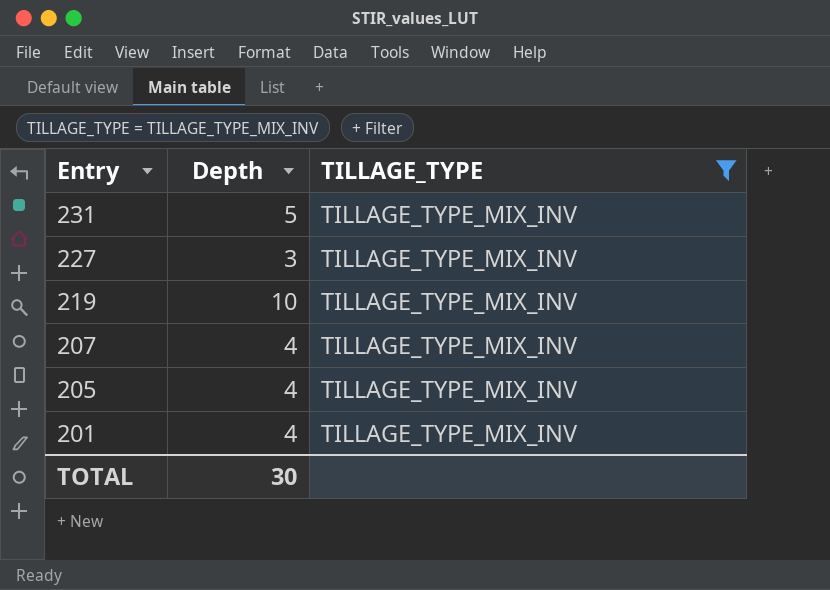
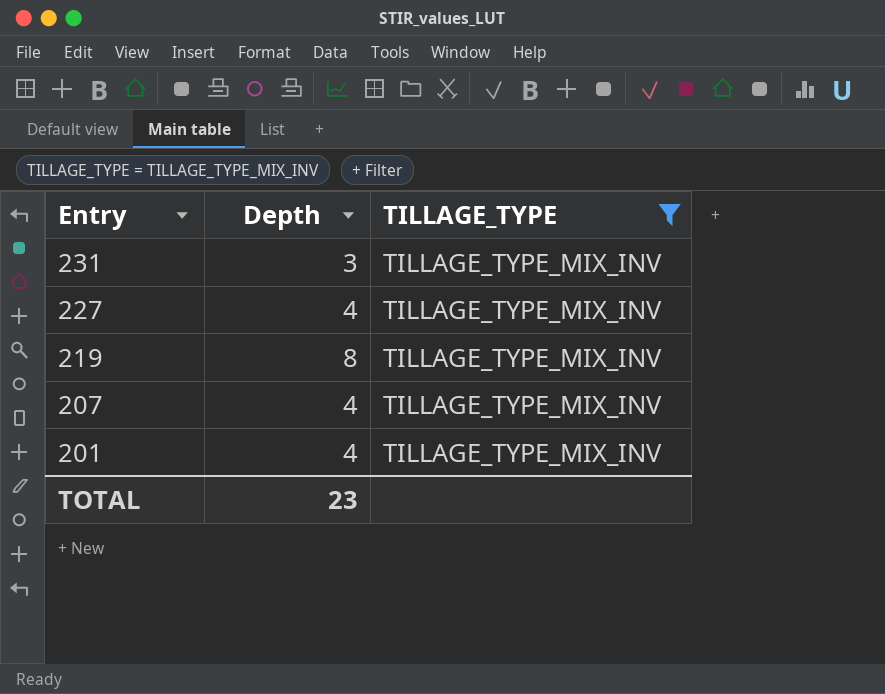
row 205: 4 | TILLAGE_TYPE_MIX_INV -> none
231 | Depth: 5 -> 3
227 | Depth: 3 -> 4
219 | Depth: 10 -> 8
TOTAL | Depth: 30 -> 23

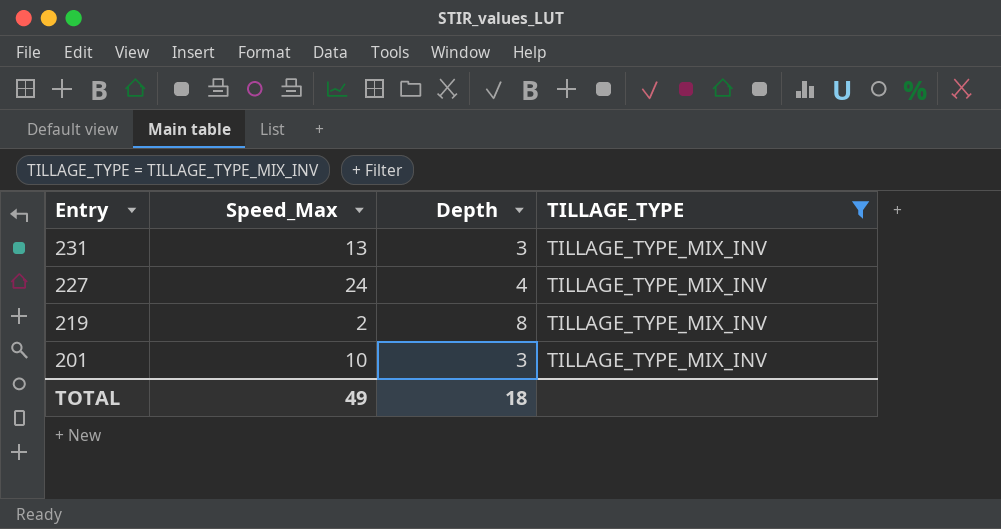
column Speed_Max | position: none -> 2
row 207: 4 | TILLAGE_TYPE_MIX_INV -> none
201 | Depth: 4 -> 3
TOTAL | Depth: 23 -> 18

